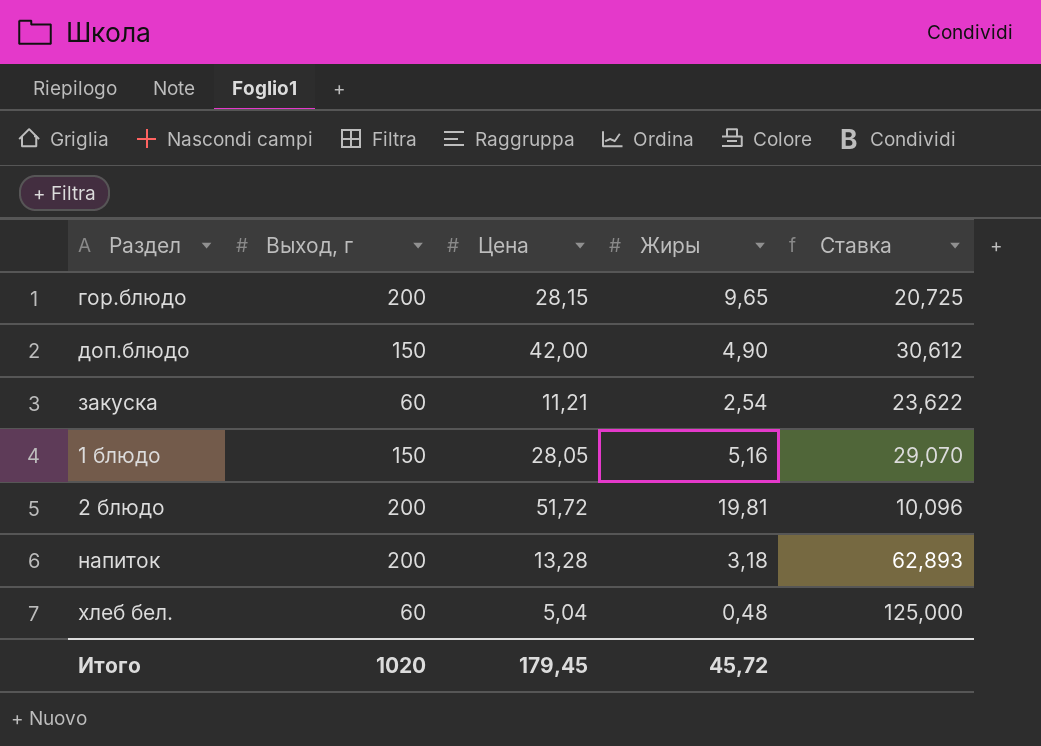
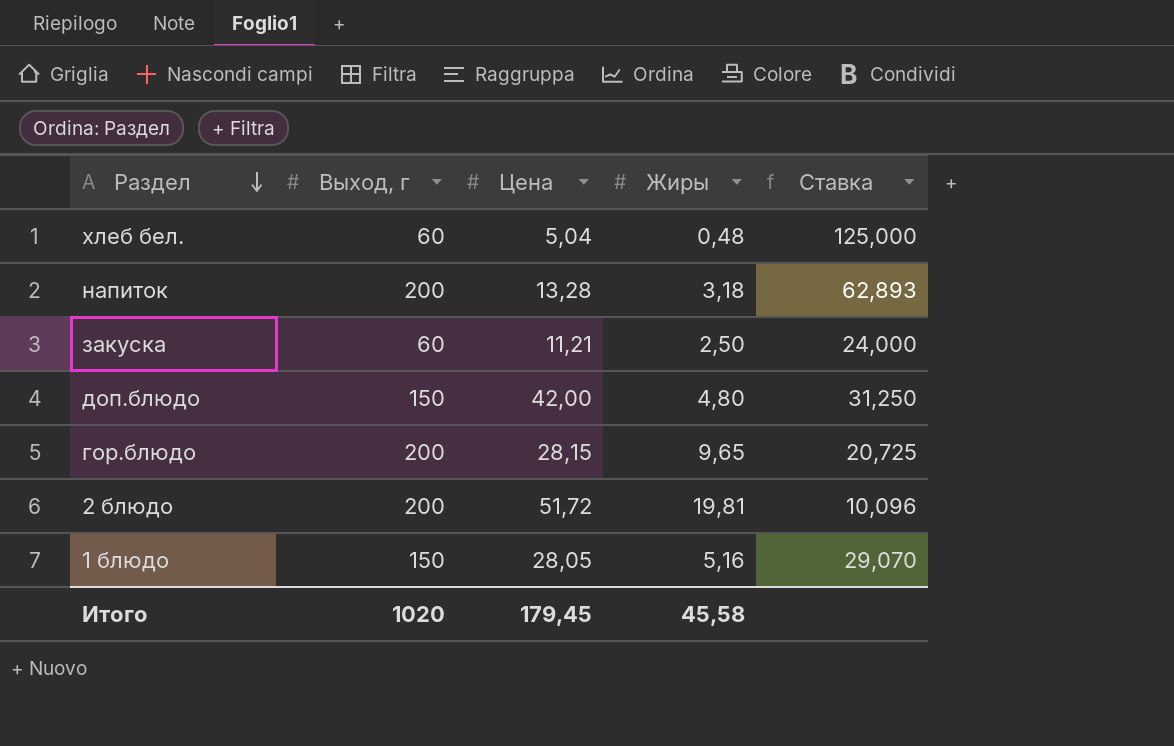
row order: none -> Раздел descending
закуска | Жиры: 2,54 -> 2,50
закуска | Ставка: 23,622 -> 24,000
доп.блюдо | Жиры: 4,90 -> 4,80
доп.блюдо | Ставка: 30,612 -> 31,250
Итого | Жиры: 45,72 -> 45,58

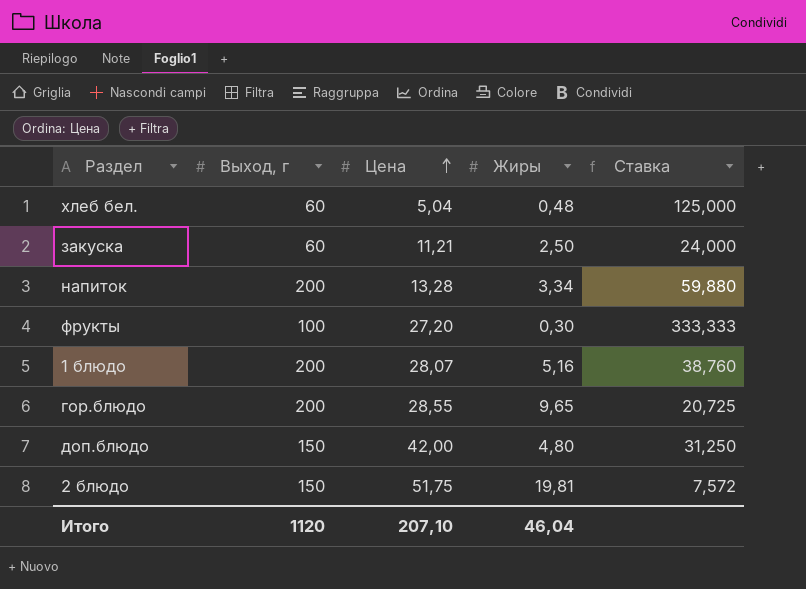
row order: Раздел descending -> Цена ascending
напиток | Жиры: 3,18 -> 3,34
напиток | Ставка: 62,893 -> 59,880
row фрукты: none -> 100 | 27,20 | 0,30 | 333,333
1 блюдо | Выход, г: 150 -> 200
1 блюдо | Цена: 28,05 -> 28,07
1 блюдо | Ставка: 29,070 -> 38,760
гор.блюдо | Цена: 28,15 -> 28,55
2 блюдо | Выход, г: 200 -> 150
2 блюдо | Цена: 51,72 -> 51,75
2 блюдо | Ставка: 10,096 -> 7,572
Итого | Выход, г: 1020 -> 1120
Итого | Цена: 179,45 -> 207,10
Итого | Жиры: 45,58 -> 46,04

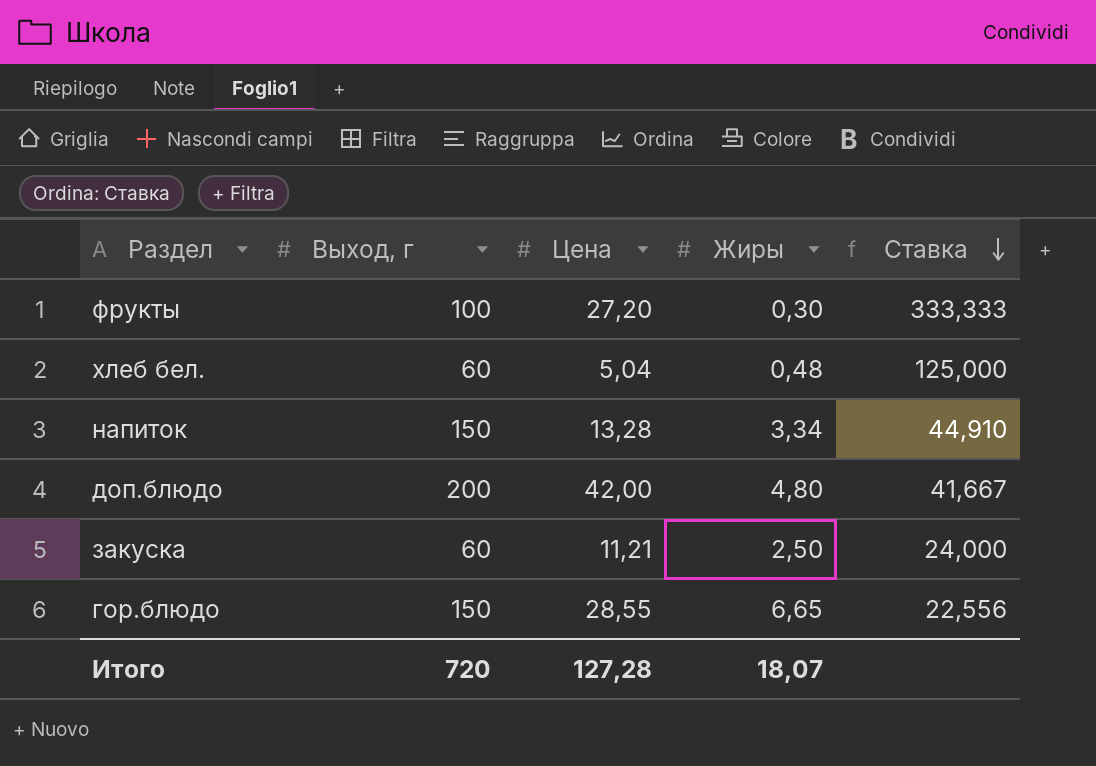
row order: Цена ascending -> Ставка descending
row 1 блюдо: 200 | 28,07 | 5,16 | 38,760 -> none
row 2 блюдо: 150 | 51,75 | 19,81 | 7,572 -> none
напиток | Выход, г: 200 -> 150
напиток | Ставка: 59,880 -> 44,910
доп.блюдо | Выход, г: 150 -> 200
доп.блюдо | Ставка: 31,250 -> 41,667
гор.блюдо | Выход, г: 200 -> 150
гор.блюдо | Жиры: 9,65 -> 6,65
гор.блюдо | Ставка: 20,725 -> 22,556
Итого | Выход, г: 1120 -> 720
Итого | Цена: 207,10 -> 127,28
Итого | Жиры: 46,04 -> 18,07

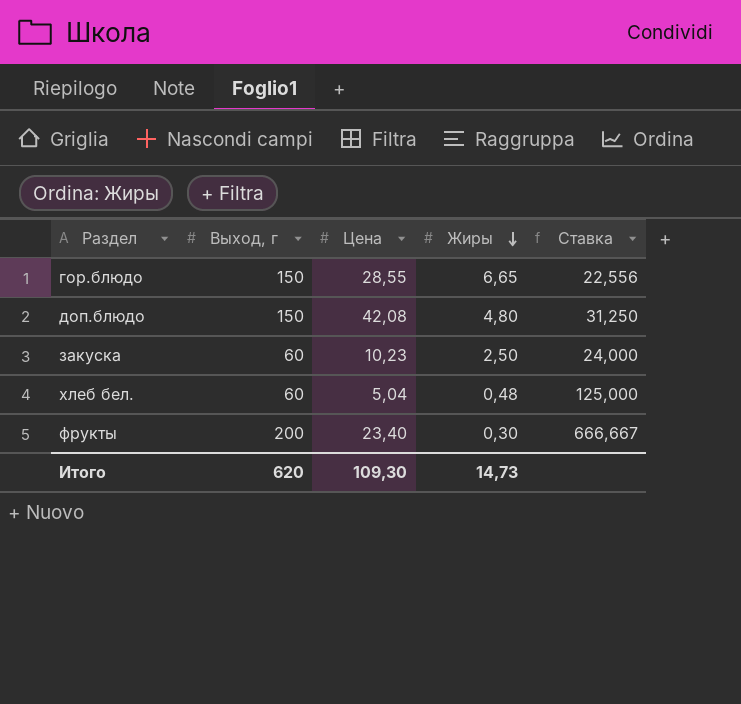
row order: Ставка descending -> Жиры descending
row напиток: 150 | 13,28 | 3,34 | 44,910 -> none
доп.блюдо | Выход, г: 200 -> 150
доп.блюдо | Цена: 42,00 -> 42,08
доп.блюдо | Ставка: 41,667 -> 31,250
закуска | Цена: 11,21 -> 10,23
фрукты | Выход, г: 100 -> 200
фрукты | Цена: 27,20 -> 23,40
фрукты | Ставка: 333,333 -> 666,667
Итого | Выход, г: 720 -> 620
Итого | Цена: 127,28 -> 109,30
Итого | Жиры: 18,07 -> 14,73

